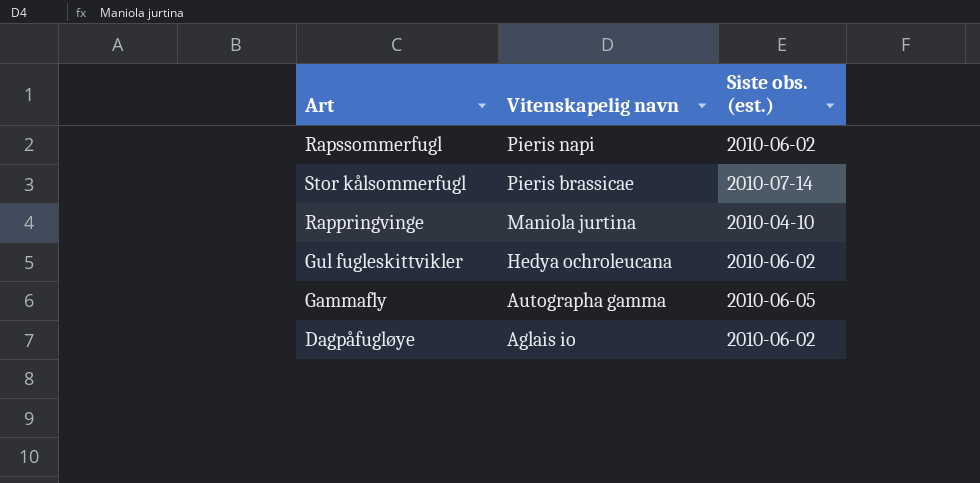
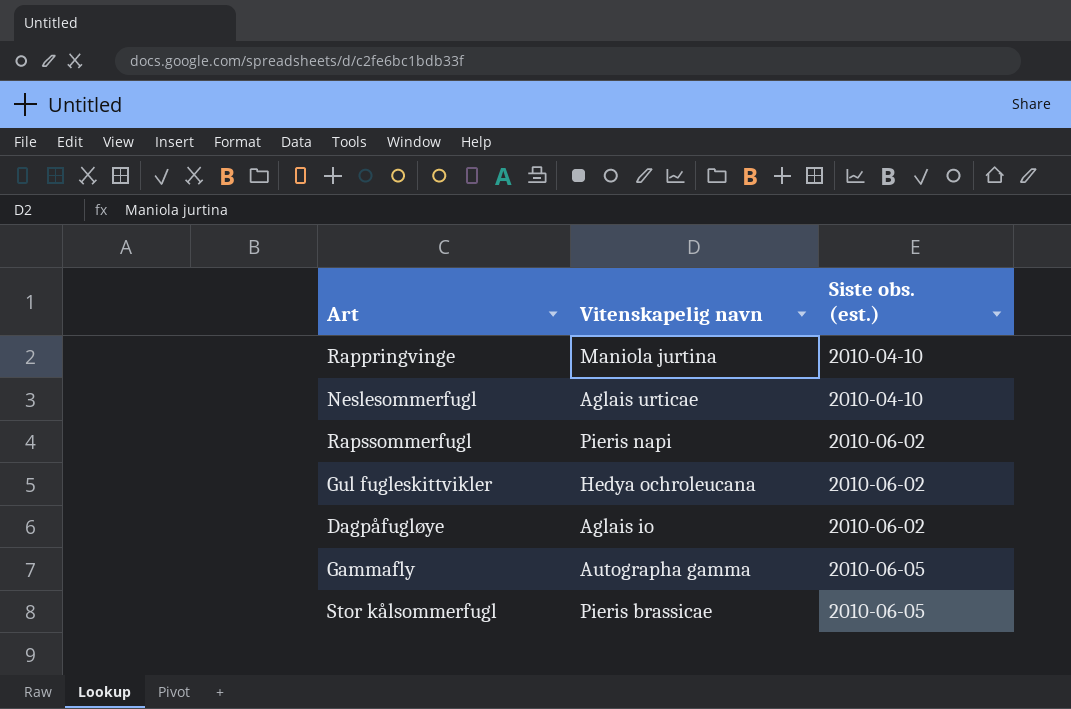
row order: Vitenskapelig navn descending -> Siste obs. (est.) ascending
row Neslesommerfugl: none -> Aglais urticae | 2010-04-10
Stor kålsommerfugl | Siste obs. (est.): 2010-07-14 -> 2010-06-05

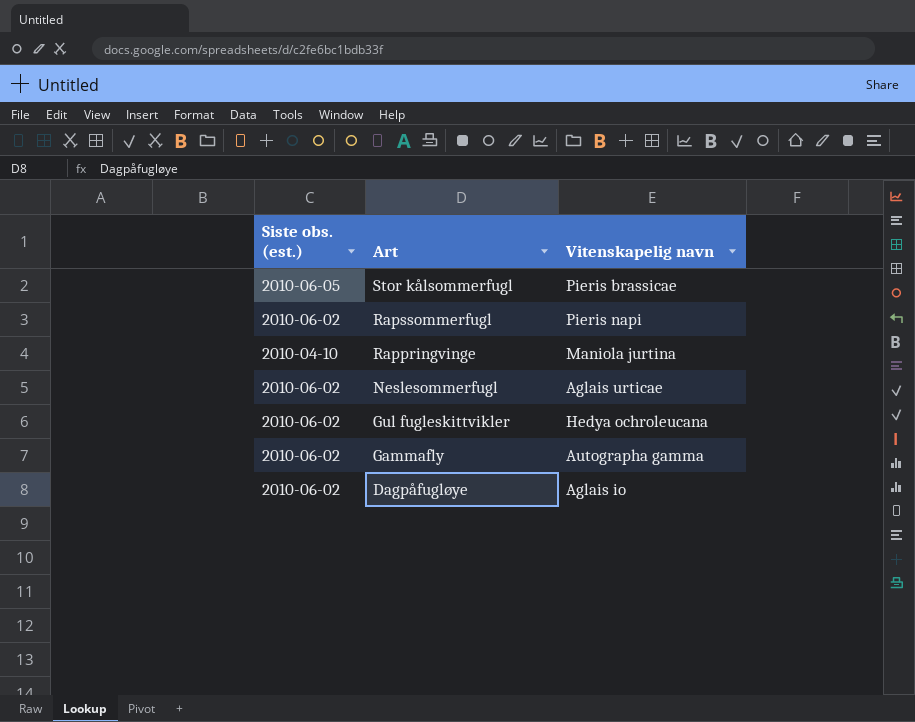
row order: Siste obs. (est.) ascending -> Art descending
column Siste obs. (est.) | position: 3 -> 1
Neslesommerfugl | Siste obs. (est.): 2010-04-10 -> 2010-06-02
Gammafly | Siste obs. (est.): 2010-06-05 -> 2010-06-02

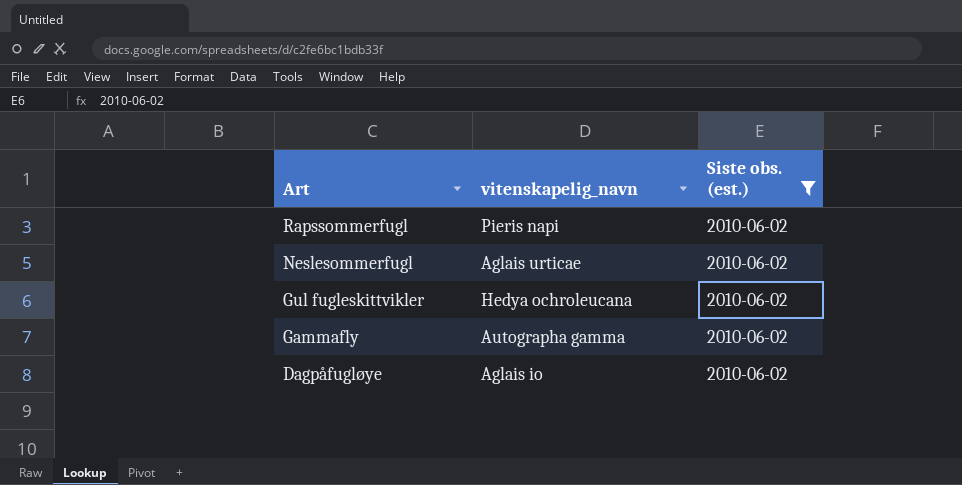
filter: none -> Siste obs. (est.) = 2010-06-02
column name: Vitenskapelig navn -> vitenskapelig_navn
column Siste obs. (est.) | position: 1 -> 3

